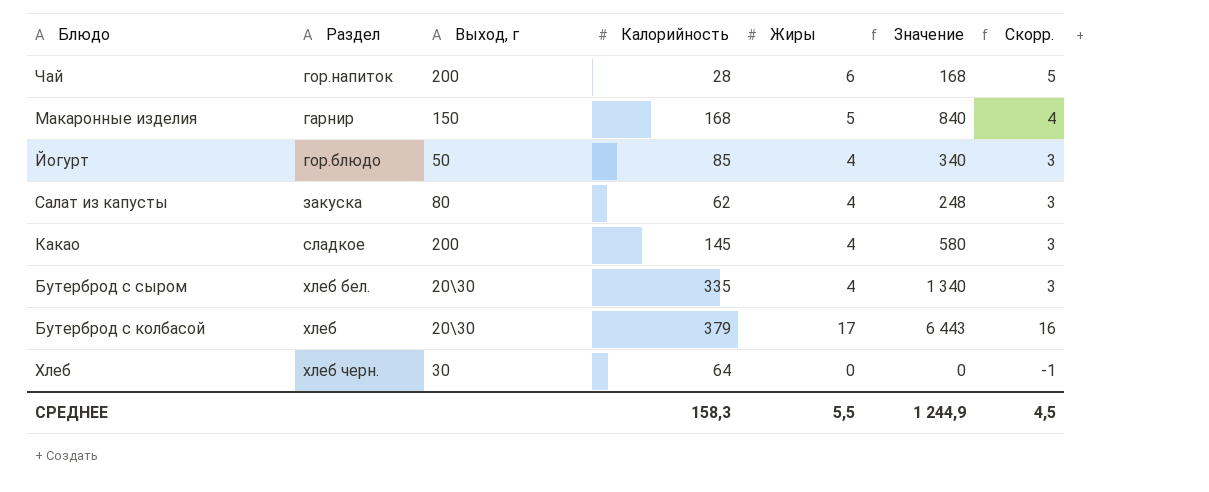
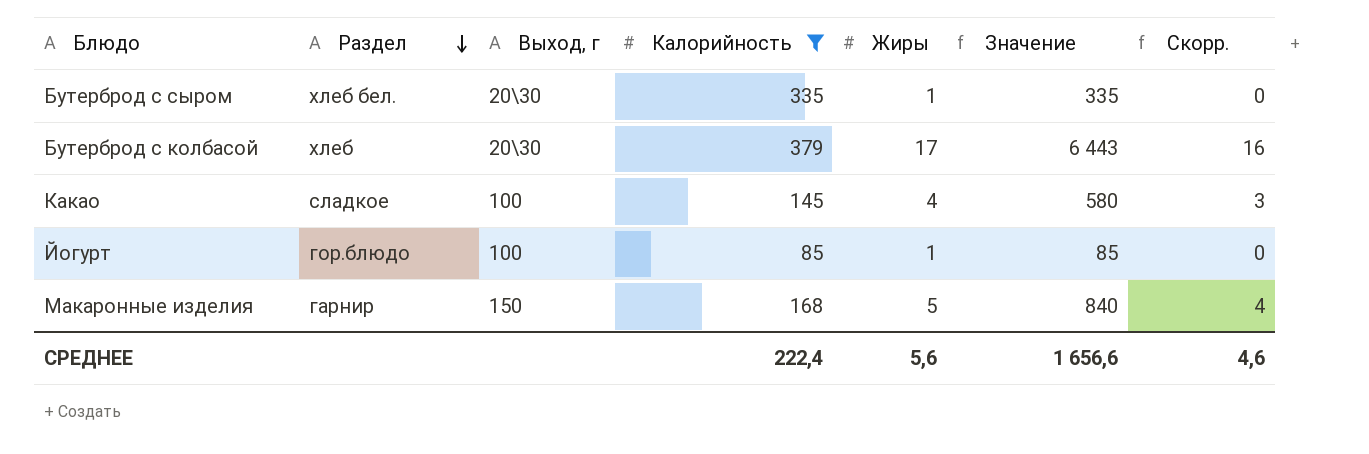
filter: none -> Калорийность >= 85
row order: none -> Раздел descending
Бутерброд с сыром | Жиры: 4 -> 1
Бутерброд с сыром | Значение: 1 340 -> 335
Бутерброд с сыром | Скорр.: 3 -> 0
Какао | Выход, г: 200 -> 100
Йогурт | Выход, г: 50 -> 100
Йогурт | Жиры: 4 -> 1
Йогурт | Значение: 340 -> 85
Йогурт | Скорр.: 3 -> 0
СРЕДНЕЕ | Калорийность: 158,3 -> 222,4
СРЕДНЕЕ | Жиры: 5,5 -> 5,6
СРЕДНЕЕ | Значение: 1 244,9 -> 1 656,6
СРЕДНЕЕ | Скорр.: 4,5 -> 4,6

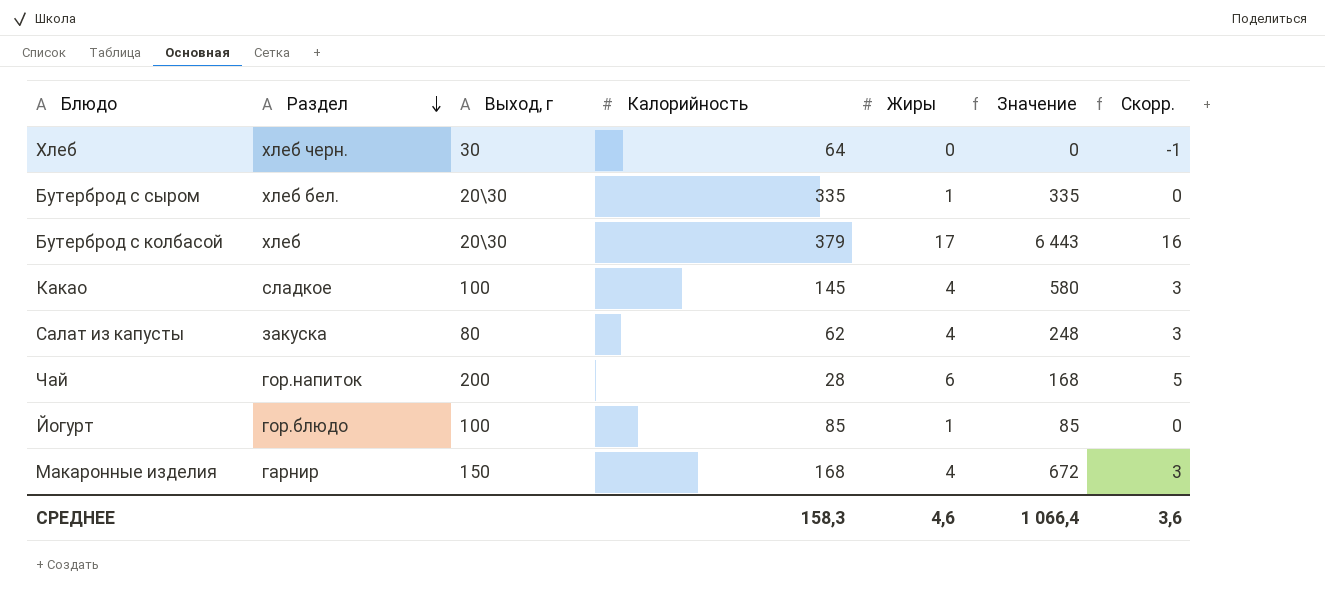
filter: Калорийность >= 85 -> none
Макаронные изделия | Жиры: 5 -> 4
Макаронные изделия | Значение: 840 -> 672
Макаронные изделия | Скорр.: 4 -> 3
СРЕДНЕЕ | Калорийность: 222,4 -> 158,3
СРЕДНЕЕ | Жиры: 5,6 -> 4,6
СРЕДНЕЕ | Значение: 1 656,6 -> 1 066,4
СРЕДНЕЕ | Скорр.: 4,6 -> 3,6

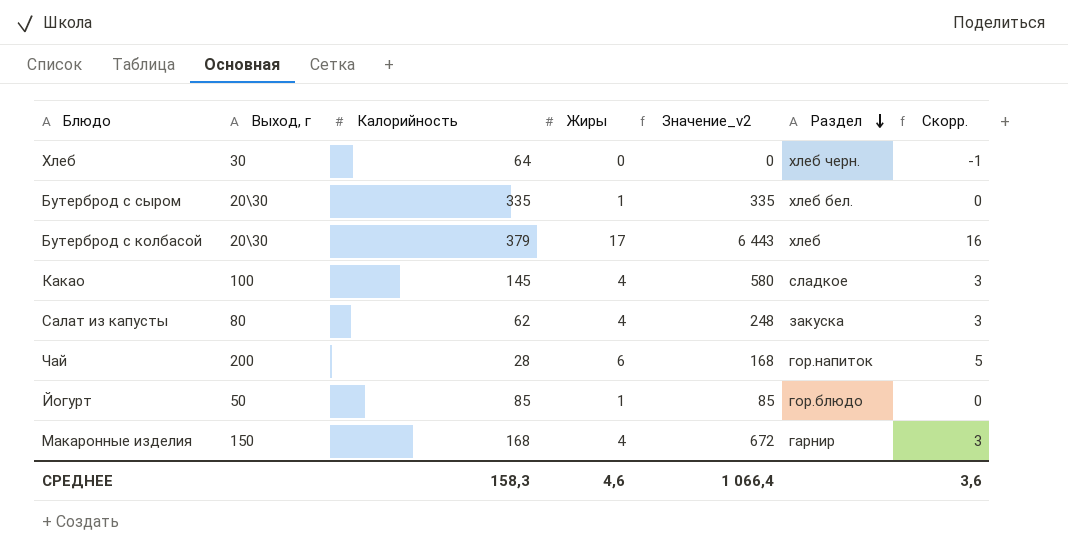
column name: Значение -> Значение_v2
column Раздел | position: 2 -> 6
Йогурт | Выход, г: 100 -> 50

